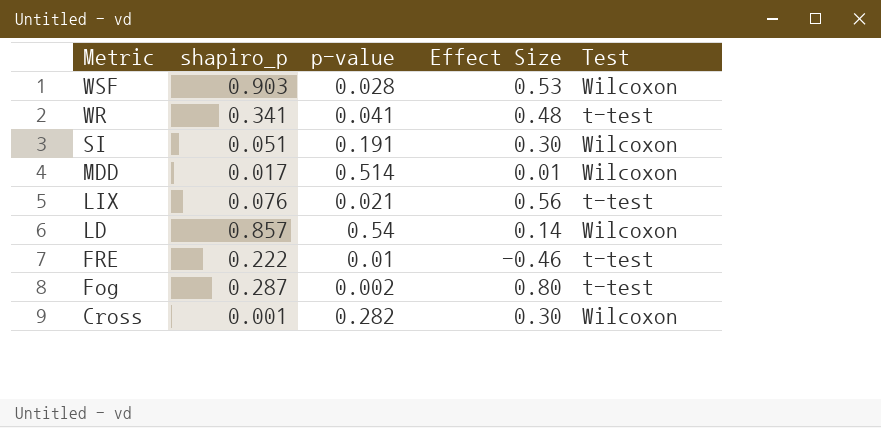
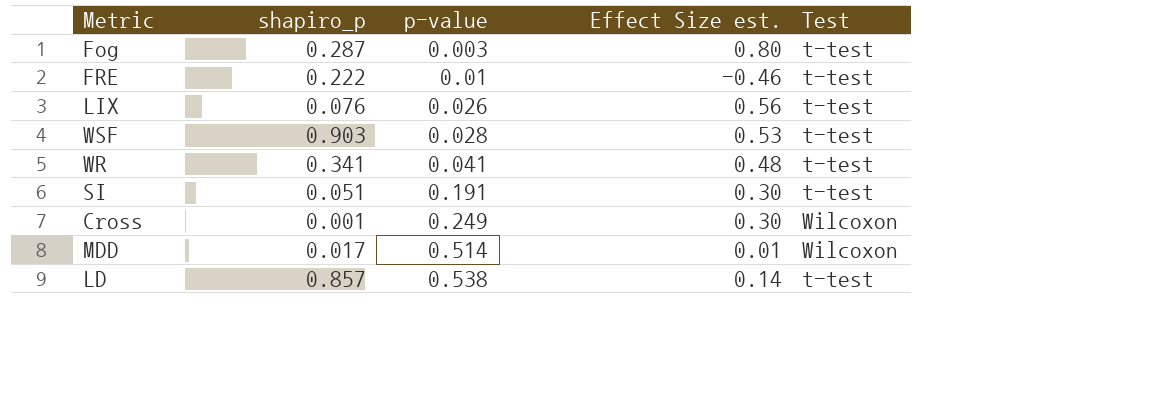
row order: Metric descending -> p-value ascending
column name: Effect Size -> Effect Size est.
Fog | p-value: 0.002 -> 0.003
LIX | p-value: 0.021 -> 0.026
WSF | Test: Wilcoxon -> t-test
SI | Test: Wilcoxon -> t-test
Cross | p-value: 0.282 -> 0.249
LD | p-value: 0.54 -> 0.538
LD | Test: Wilcoxon -> t-test

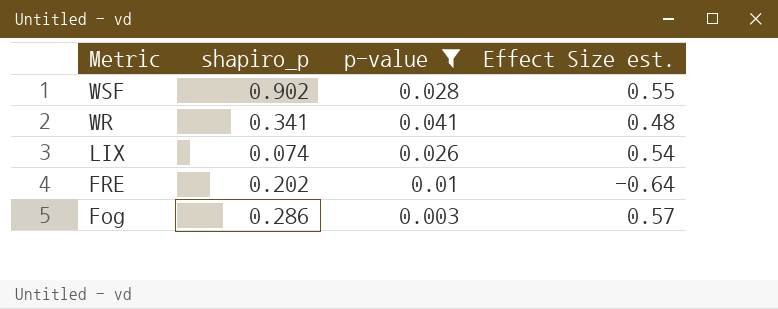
filter: none -> p-value <= 0.041
row order: p-value ascending -> Metric descending
column Test | position: 5 -> none
WSF | shapiro_p: 0.903 -> 0.902
WSF | Effect Size est.: 0.53 -> 0.55
LIX | shapiro_p: 0.076 -> 0.074
LIX | Effect Size est.: 0.56 -> 0.54
FRE | shapiro_p: 0.222 -> 0.202
FRE | Effect Size est.: -0.46 -> -0.64
Fog | shapiro_p: 0.287 -> 0.286
Fog | Effect Size est.: 0.80 -> 0.57

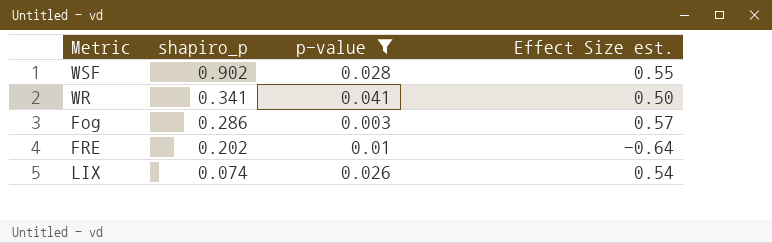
row order: Metric descending -> shapiro_p descending
WR | Effect Size est.: 0.48 -> 0.50

